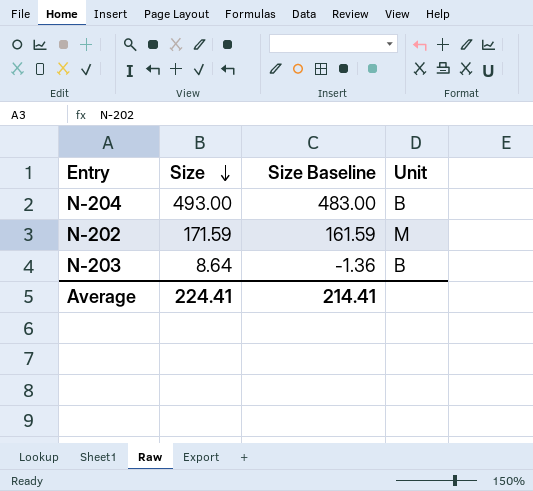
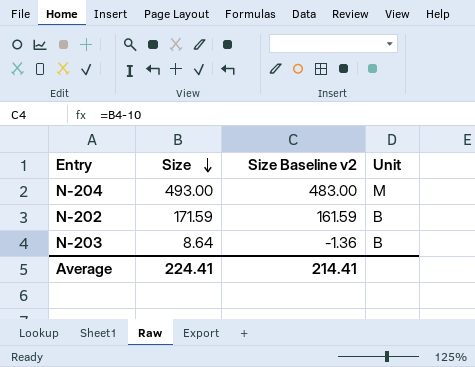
column name: Size Baseline -> Size Baseline v2
N-204 | Unit: B -> M
N-202 | Unit: M -> B

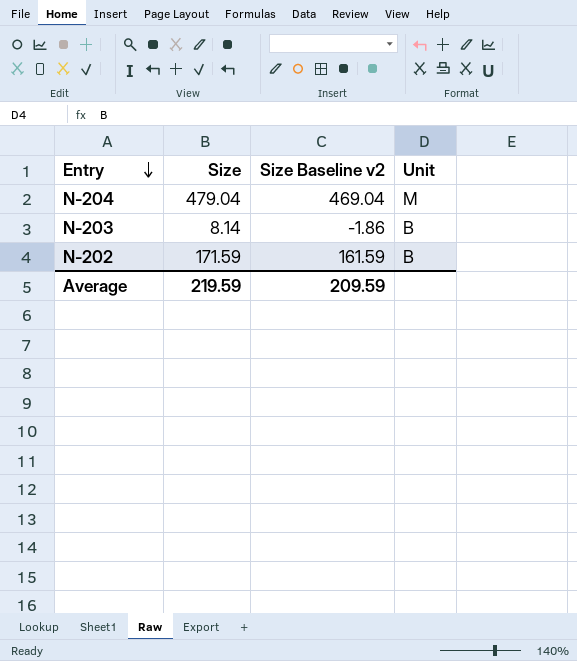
row order: Size descending -> Entry descending
N-204 | Size: 493.00 -> 479.04
N-204 | Size Baseline v2: 483.00 -> 469.04
N-203 | Size: 8.64 -> 8.14
N-203 | Size Baseline v2: -1.36 -> -1.86
Average | Size: 224.41 -> 219.59
Average | Size Baseline v2: 214.41 -> 209.59

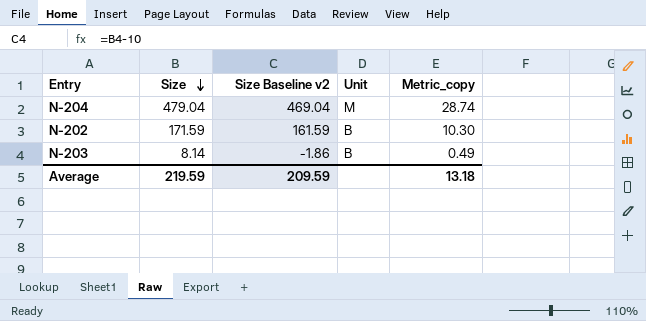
row order: Entry descending -> Size descending
column Metric_copy | formula: none -> [Size] * 0.06

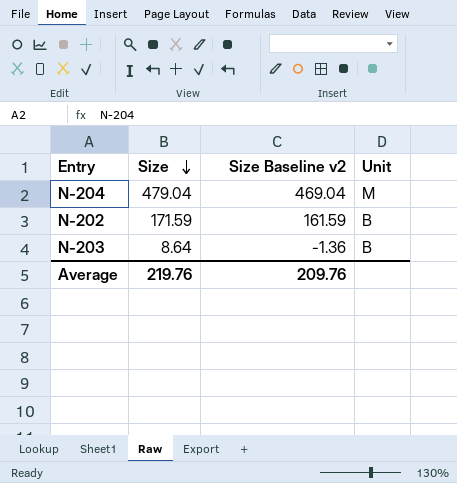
column Metric_copy | formula: [Size] * 0.06 -> none
N-203 | Size: 8.14 -> 8.64
N-203 | Size Baseline v2: -1.86 -> -1.36
Average | Size: 219.59 -> 219.76
Average | Size Baseline v2: 209.59 -> 209.76

